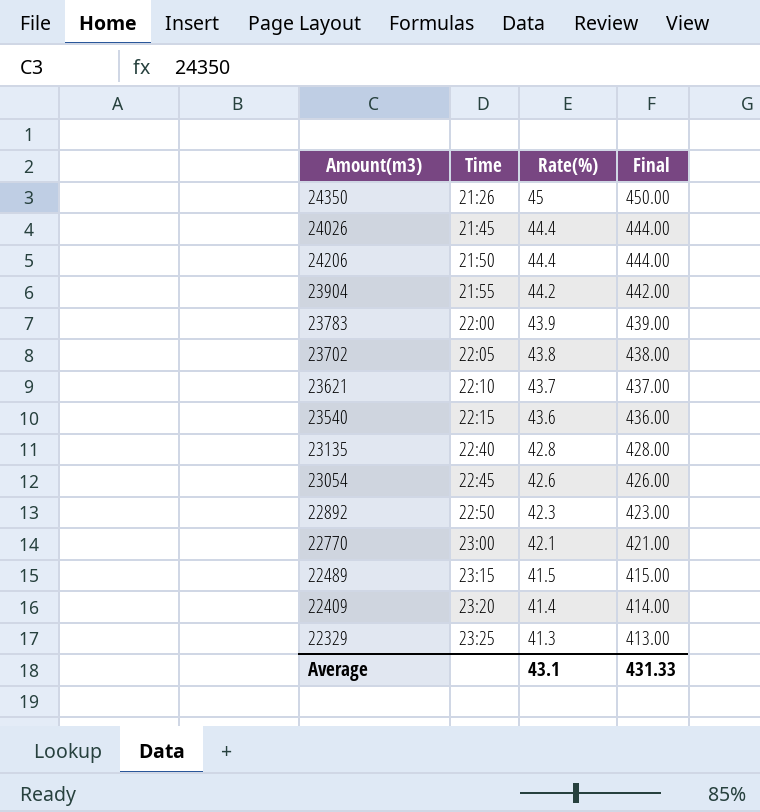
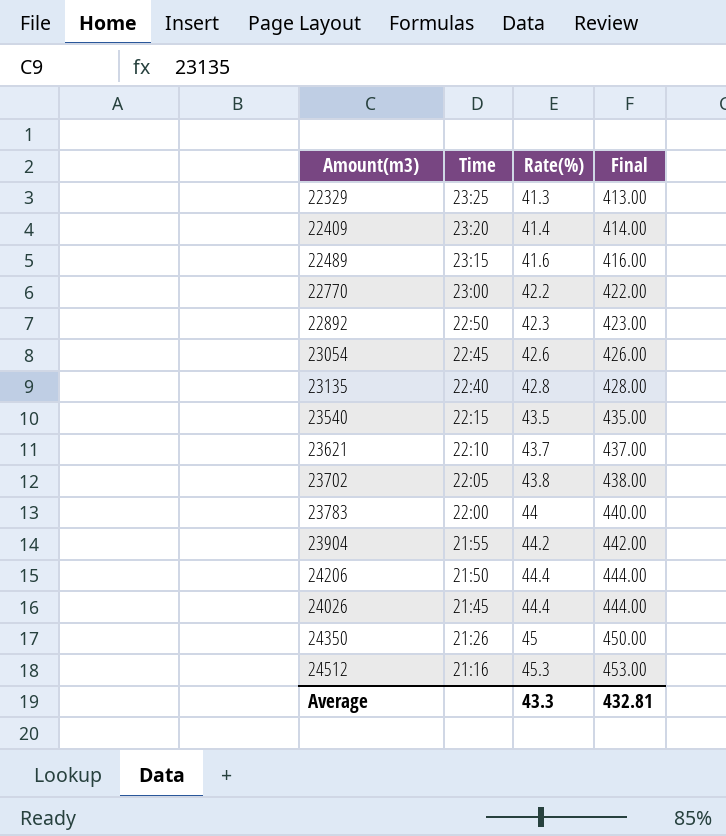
row order: Time ascending -> Time descending
22489 | Rate(%): 41.5 -> 41.6
22489 | Final: 415.00 -> 416.00
22770 | Rate(%): 42.1 -> 42.2
22770 | Final: 421.00 -> 422.00
23540 | Rate(%): 43.6 -> 43.5
23540 | Final: 436.00 -> 435.00
23783 | Rate(%): 43.9 -> 44
23783 | Final: 439.00 -> 440.00
row 24512: none -> 21:16 | 45.3 | 453.00
Average | Rate(%): 43.1 -> 43.3
Average | Final: 431.33 -> 432.81

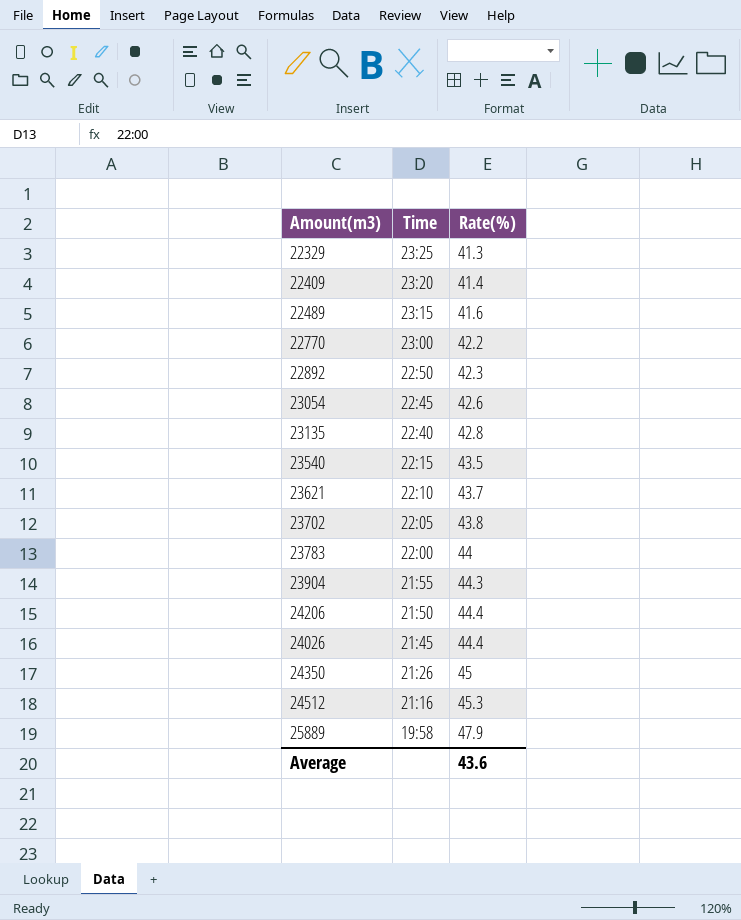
column Final | formula: [Rate(%)] * 10 -> none
23904 | Rate(%): 44.2 -> 44.3
row 25889: none -> 19:58 | 47.9
Average | Rate(%): 43.3 -> 43.6

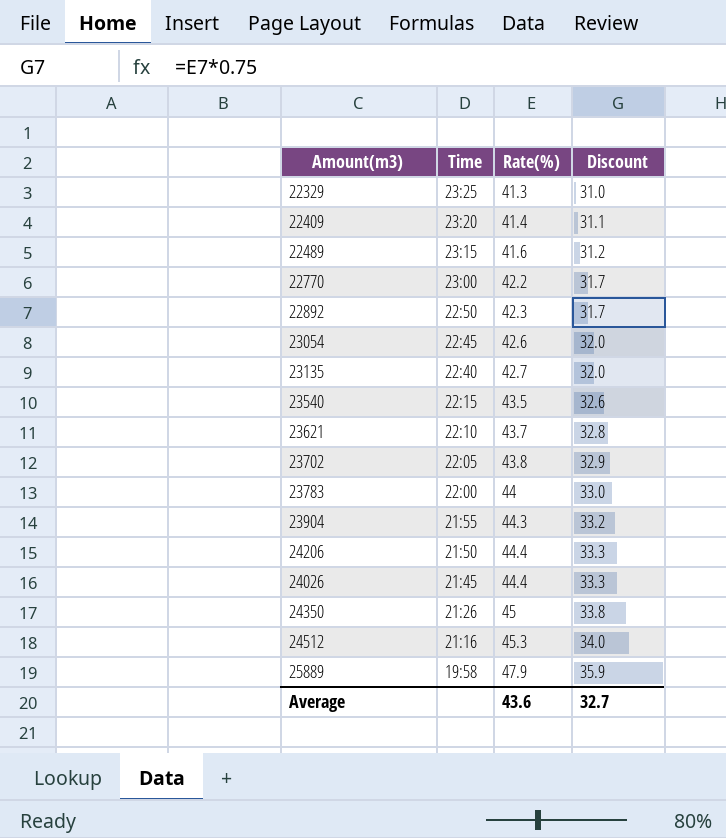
column Discount | formula: none -> [Rate(%)] * 0.75
23135 | Rate(%): 42.8 -> 42.7

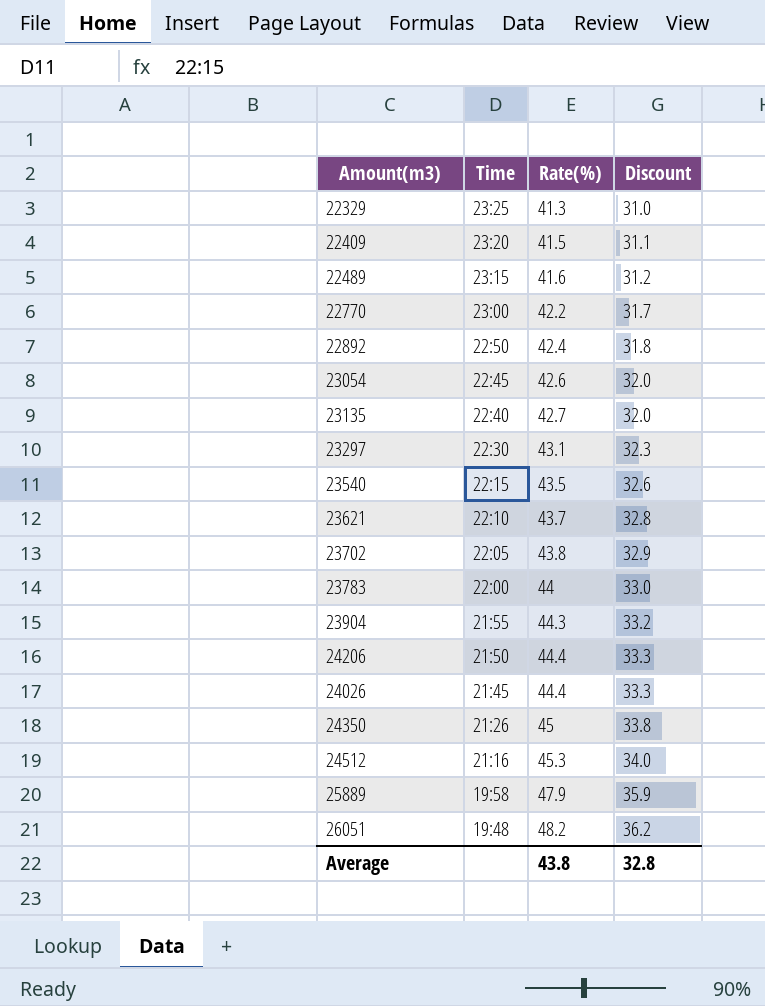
22409 | Rate(%): 41.4 -> 41.5
22892 | Rate(%): 42.3 -> 42.4
22892 | Discount: 31.7 -> 31.8
row 23297: none -> 22:30 | 43.1 | 32.3
row 26051: none -> 19:48 | 48.2 | 36.2
Average | Rate(%): 43.6 -> 43.8
Average | Discount: 32.7 -> 32.8

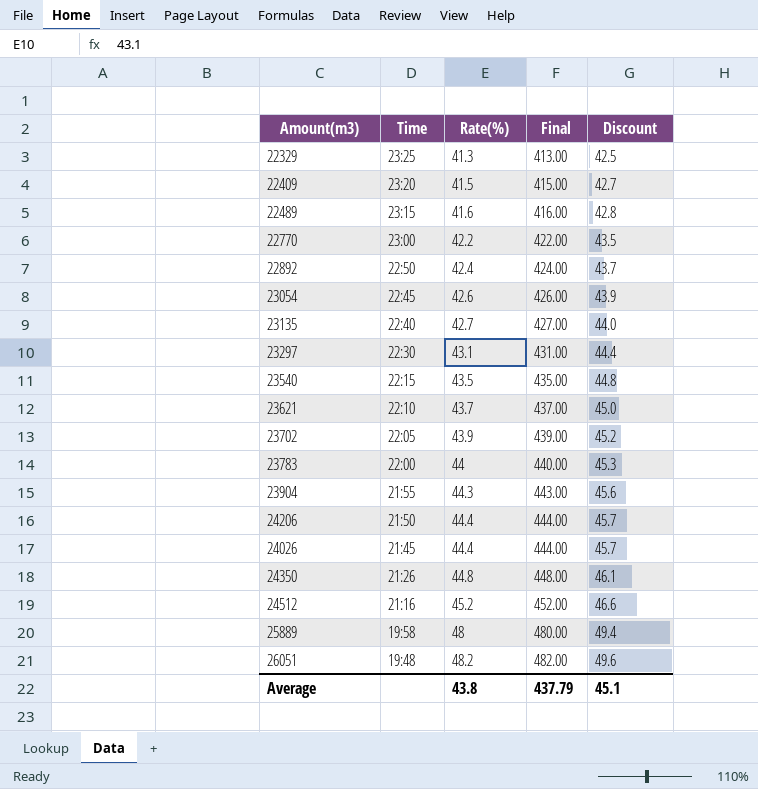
column Final | formula: none -> [Rate(%)] * 10
column Discount | formula: [Rate(%)] * 0.75 -> [Rate(%)] * 1.03
23702 | Rate(%): 43.8 -> 43.9
24350 | Rate(%): 45 -> 44.8
24512 | Rate(%): 45.3 -> 45.2
25889 | Rate(%): 47.9 -> 48
Average | Discount: 32.8 -> 45.1

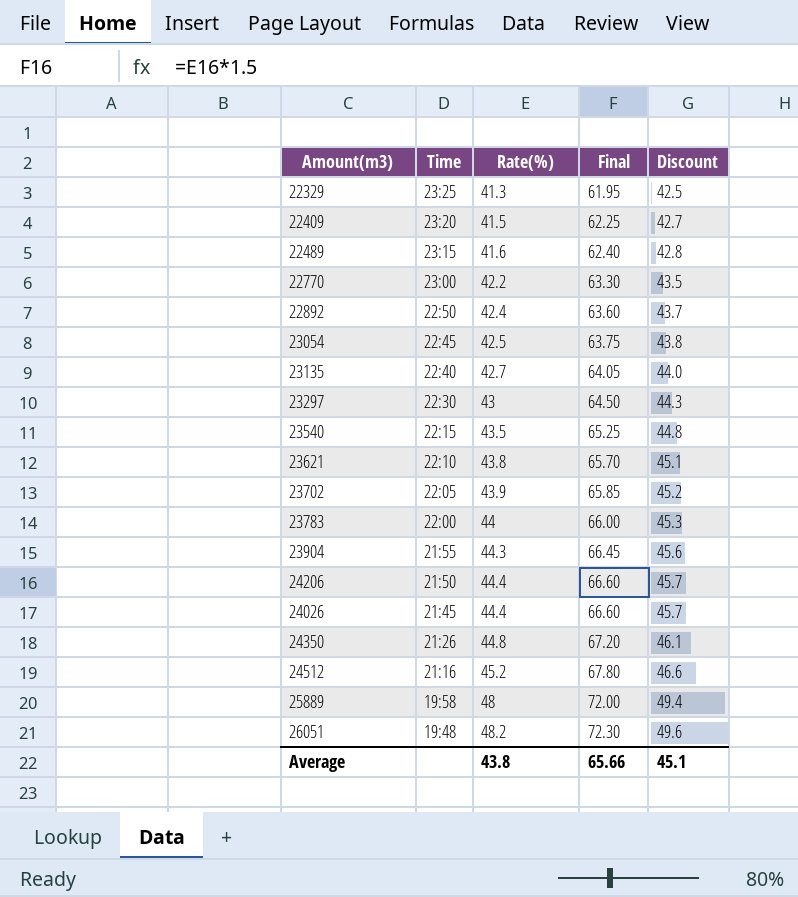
column Final | formula: [Rate(%)] * 10 -> [Rate(%)] * 1.5
23054 | Rate(%): 42.6 -> 42.5
23054 | Discount: 43.9 -> 43.8
23297 | Rate(%): 43.1 -> 43
23297 | Discount: 44.4 -> 44.3
23621 | Rate(%): 43.7 -> 43.8
23621 | Discount: 45.0 -> 45.1
Average | Final: 437.79 -> 65.66

